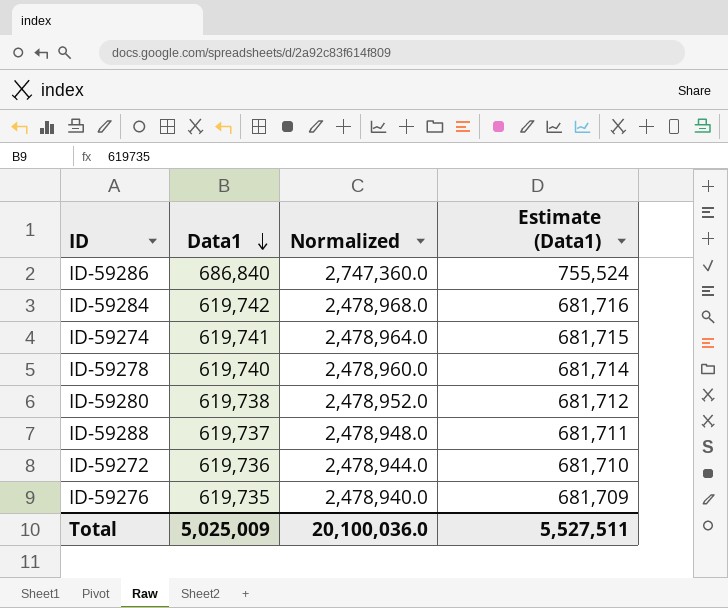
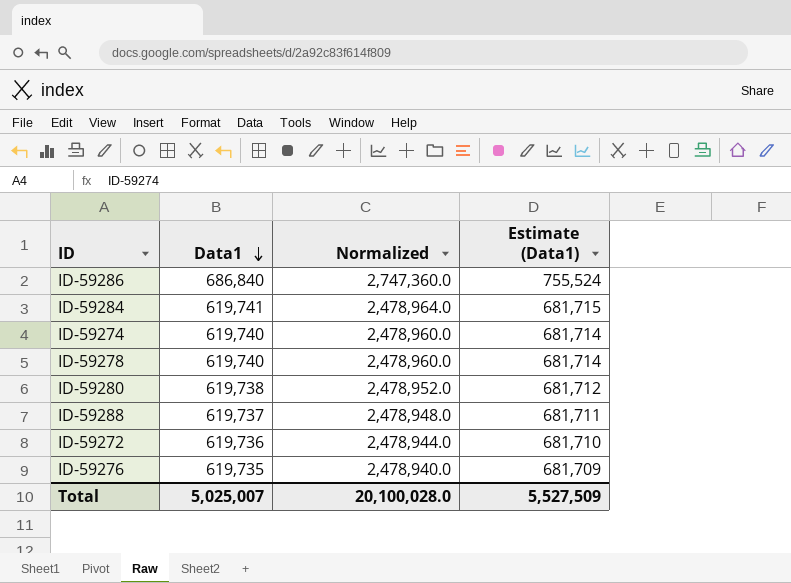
ID-59284 | Data1: 619,742 -> 619,741
ID-59284 | Normalized: 2,478,968.0 -> 2,478,964.0
ID-59284 | Estimate (Data1): 681,716 -> 681,715
ID-59274 | Data1: 619,741 -> 619,740
ID-59274 | Normalized: 2,478,964.0 -> 2,478,960.0
ID-59274 | Estimate (Data1): 681,715 -> 681,714
Total | Data1: 5,025,009 -> 5,025,007
Total | Normalized: 20,100,036.0 -> 20,100,028.0
Total | Estimate (Data1): 5,527,511 -> 5,527,509

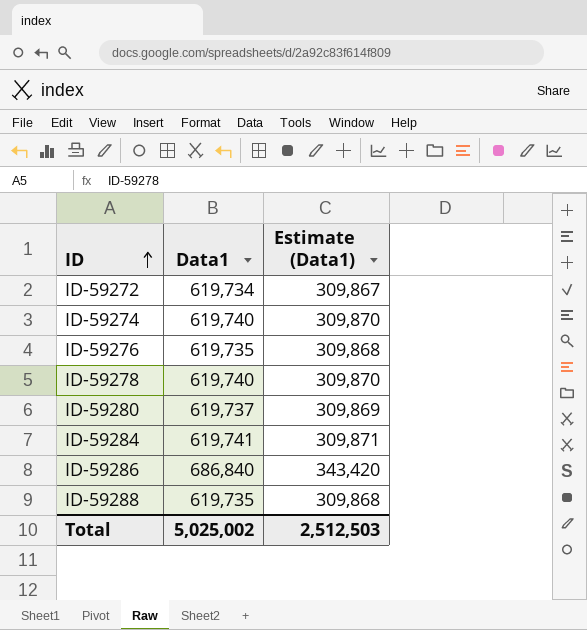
row order: Data1 descending -> ID ascending
column Normalized | formula: [Data1] * 4 -> none
column Estimate (Data1) | formula: [Data1] * 1.1 -> [Data1] * 0.5
ID-59272 | Data1: 619,736 -> 619,734
ID-59280 | Data1: 619,738 -> 619,737
ID-59288 | Data1: 619,737 -> 619,735
Total | Data1: 5,025,007 -> 5,025,002
Total | Estimate (Data1): 5,527,509 -> 2,512,503

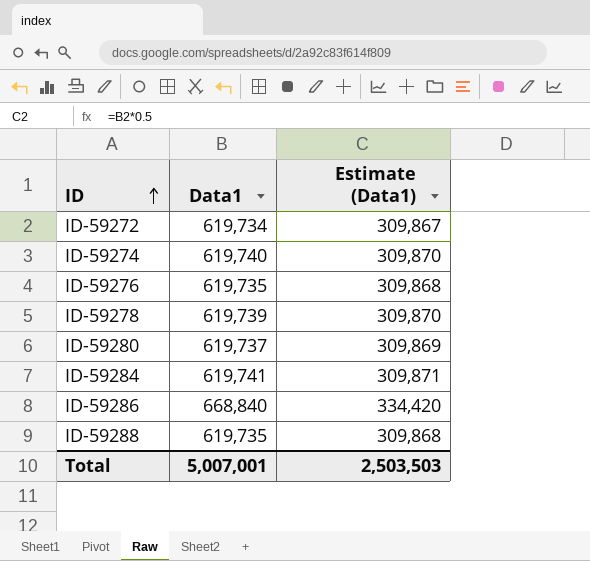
ID-59278 | Data1: 619,740 -> 619,739
ID-59286 | Data1: 686,840 -> 668,840
ID-59286 | Estimate (Data1): 343,420 -> 334,420
Total | Data1: 5,025,002 -> 5,007,001
Total | Estimate (Data1): 2,512,503 -> 2,503,503

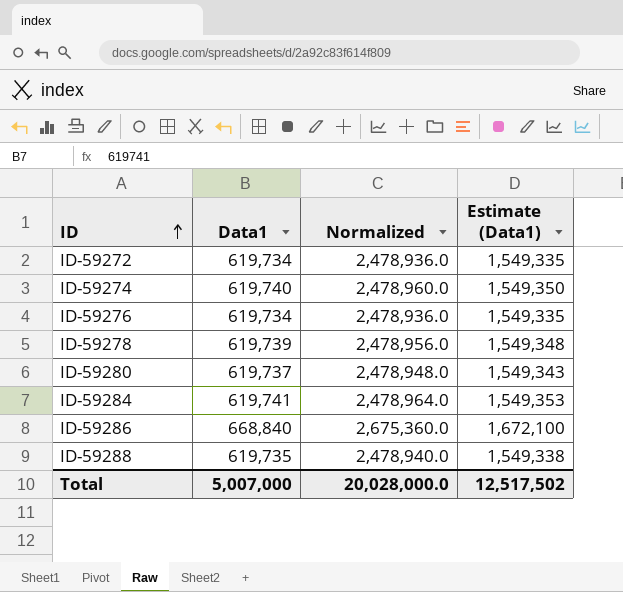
column Normalized | formula: none -> [Data1] * 4
column Estimate (Data1) | formula: [Data1] * 0.5 -> [Data1] * 2.5
ID-59276 | Data1: 619,735 -> 619,734
Total | Data1: 5,007,001 -> 5,007,000
Total | Estimate (Data1): 2,503,503 -> 12,517,502

